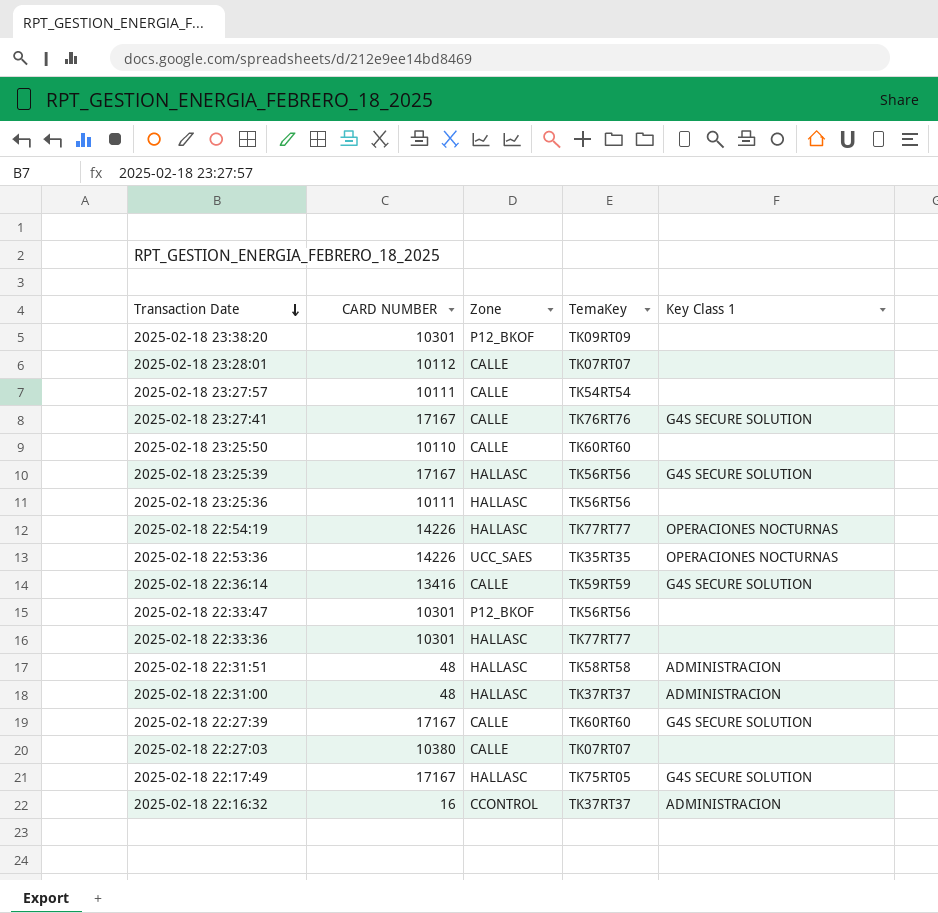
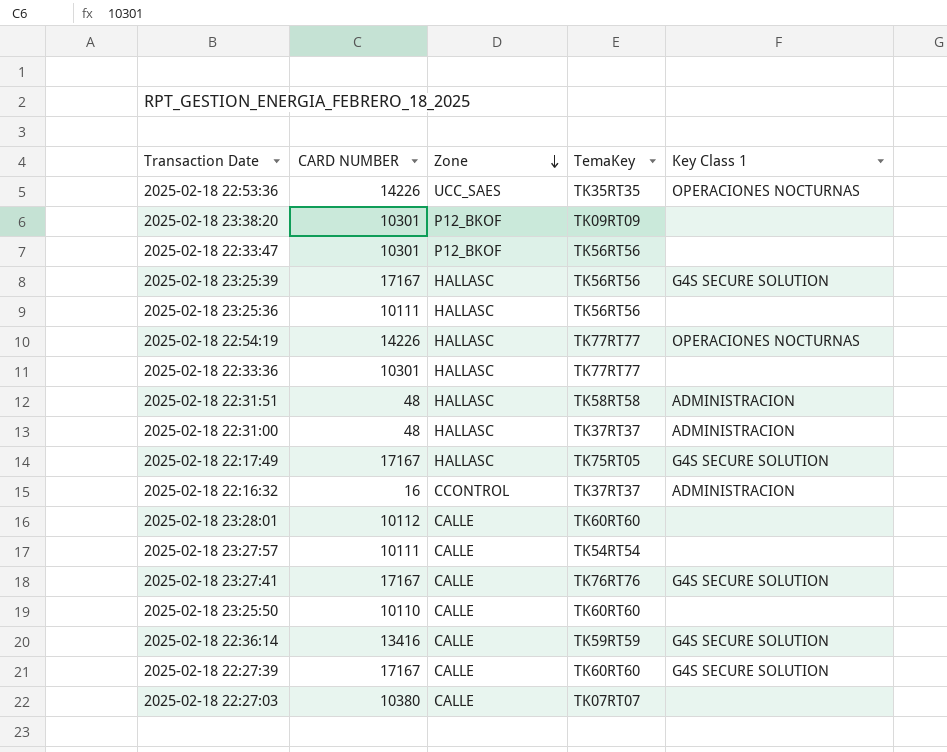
row order: Transaction Date descending -> Zone descending
2025-02-18 23:28:01 | TemaKey: TK07RT07 -> TK60RT60

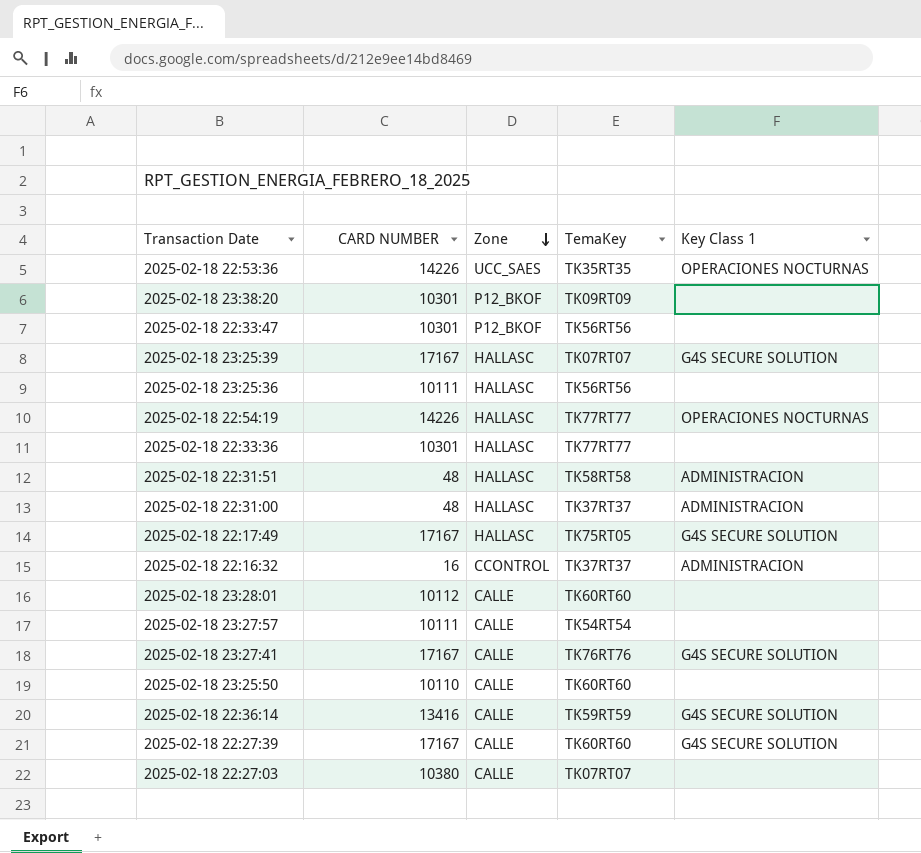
2025-02-18 23:25:39 | TemaKey: TK56RT56 -> TK07RT07

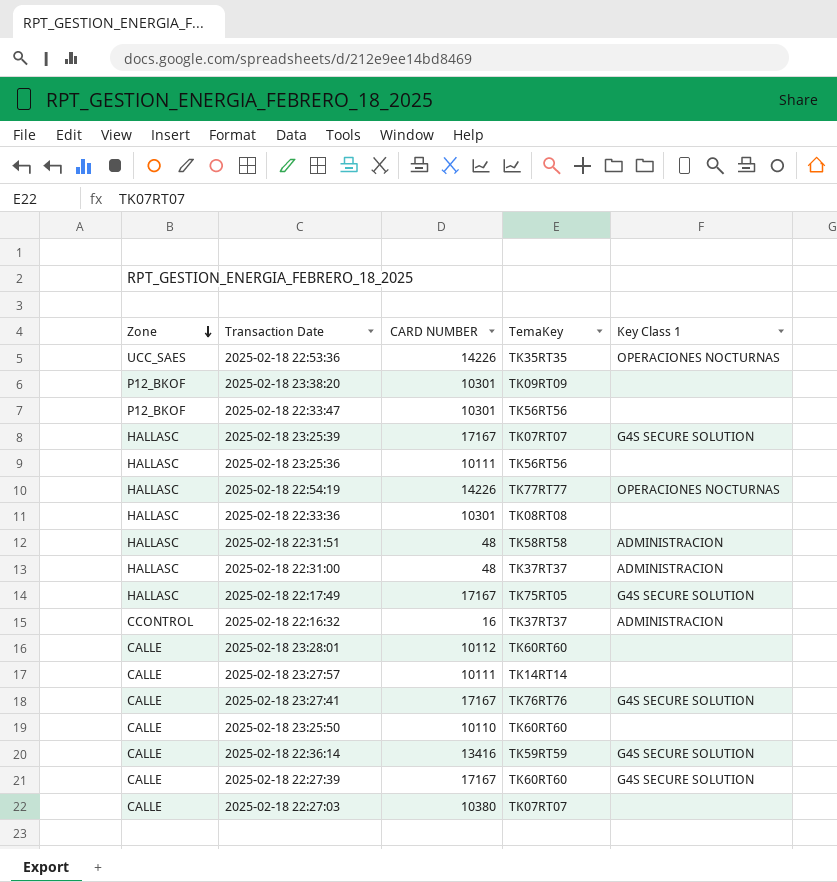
column Zone | position: 3 -> 1
2025-02-18 22:33:36 | TemaKey: TK77RT77 -> TK08RT08
2025-02-18 23:27:57 | TemaKey: TK54RT54 -> TK14RT14

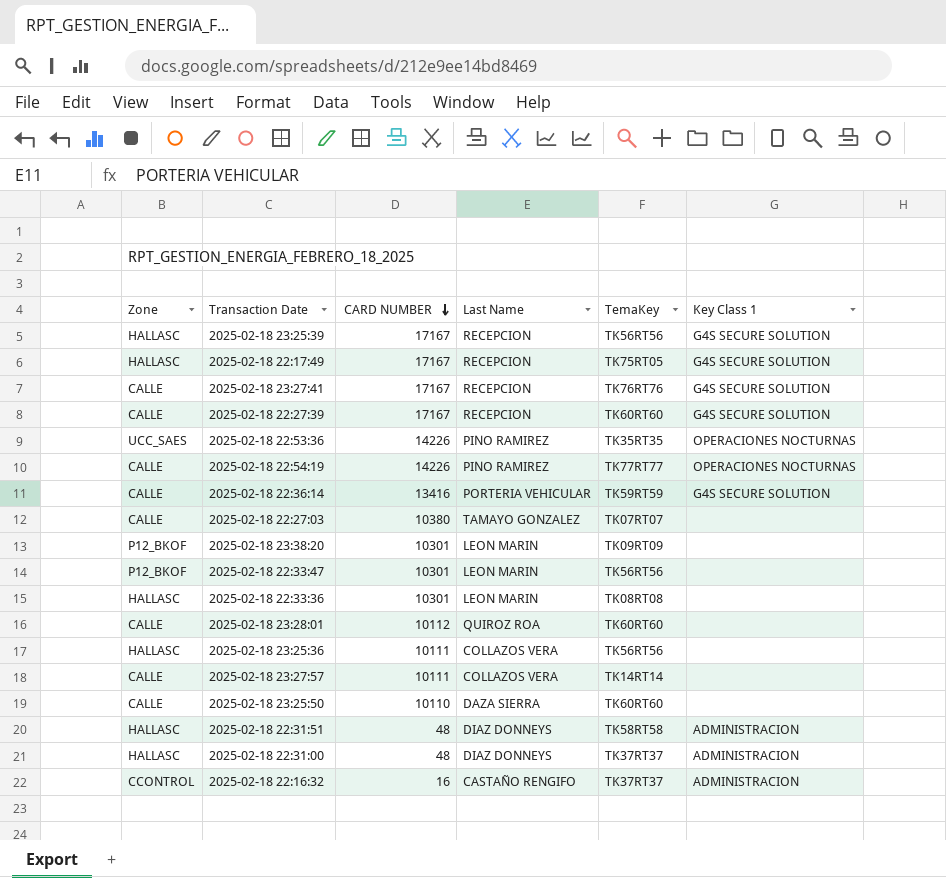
row order: Zone descending -> CARD NUMBER descending
column Last Name | position: none -> 4
2025-02-18 23:25:39 | TemaKey: TK07RT07 -> TK56RT56
2025-02-18 22:54:19 | Zone: HALLASC -> CALLE

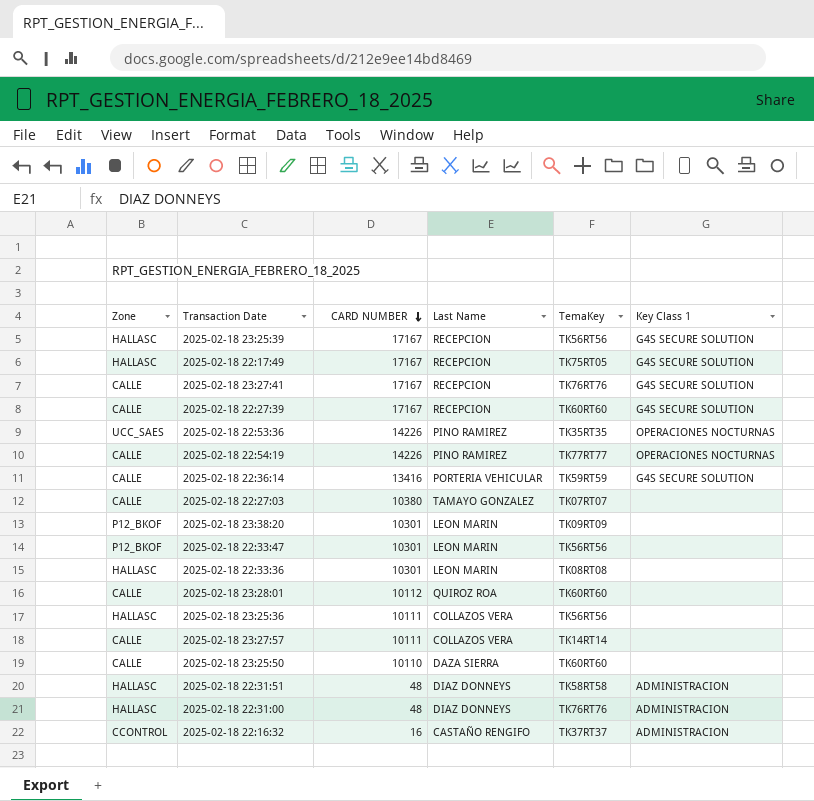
2025-02-18 22:31:00 | TemaKey: TK37RT37 -> TK76RT76

